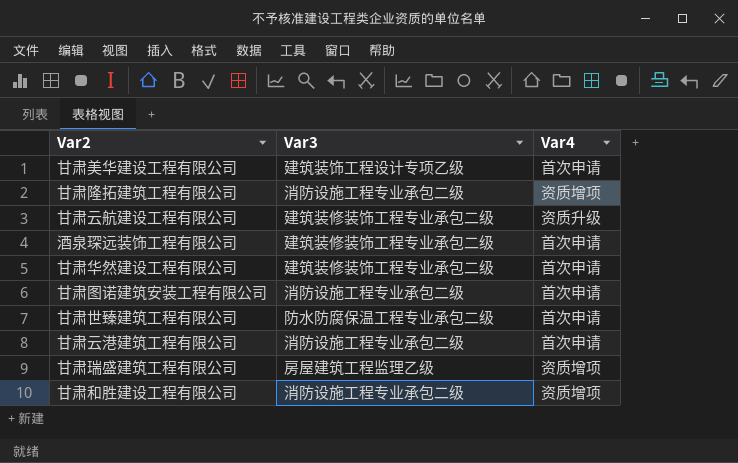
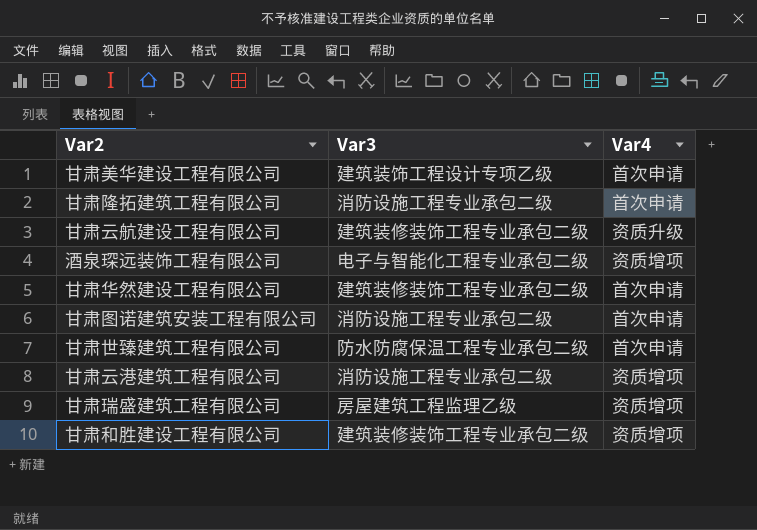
甘肃隆拓建筑工程有限公司 | Var4: 资质增项 -> 首次申请
酒泉琛远装饰工程有限公司 | Var3: 建筑装修装饰工程专业承包二级 -> 电子与智能化工程专业承包二级
酒泉琛远装饰工程有限公司 | Var4: 首次申请 -> 资质增项
甘肃云港建筑工程有限公司 | Var4: 首次申请 -> 资质增项
甘肃和胜建设工程有限公司 | Var3: 消防设施工程专业承包二级 -> 建筑装修装饰工程专业承包二级

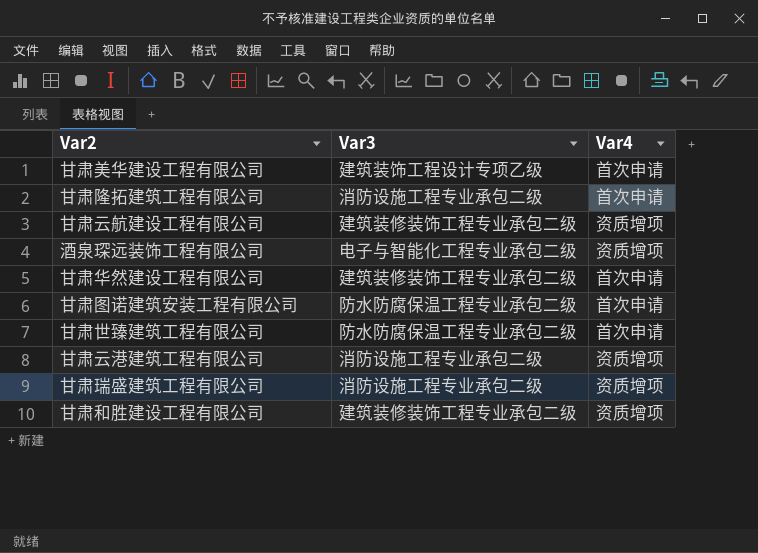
甘肃云航建设工程有限公司 | Var4: 资质升级 -> 资质增项
甘肃图诺建筑安装工程有限公司 | Var3: 消防设施工程专业承包二级 -> 防水防腐保温工程专业承包二级
甘肃瑞盛建筑工程有限公司 | Var3: 房屋建筑工程监理乙级 -> 消防设施工程专业承包二级

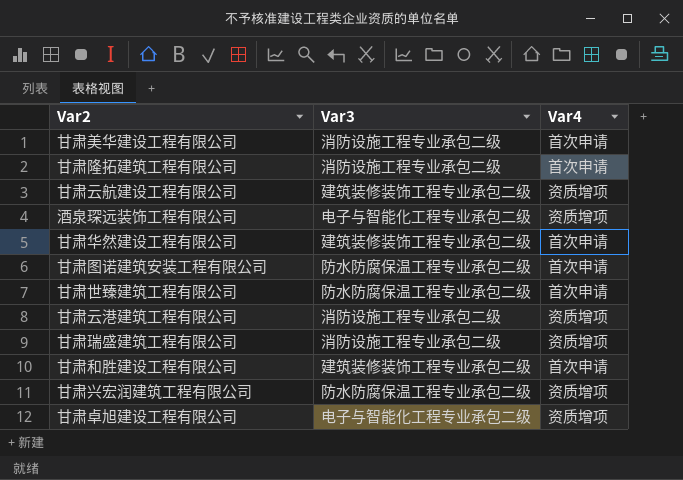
甘肃美华建设工程有限公司 | Var3: 建筑装饰工程设计专项乙级 -> 消防设施工程专业承包二级
甘肃和胜建设工程有限公司 | Var4: 资质增项 -> 首次申请
row 甘肃兴宏润建筑工程有限公司: none -> 防水防腐保温工程专业承包二级 | 资质增项
row 甘肃卓旭建设工程有限公司: none -> 电子与智能化工程专业承包二级 | 资质增项

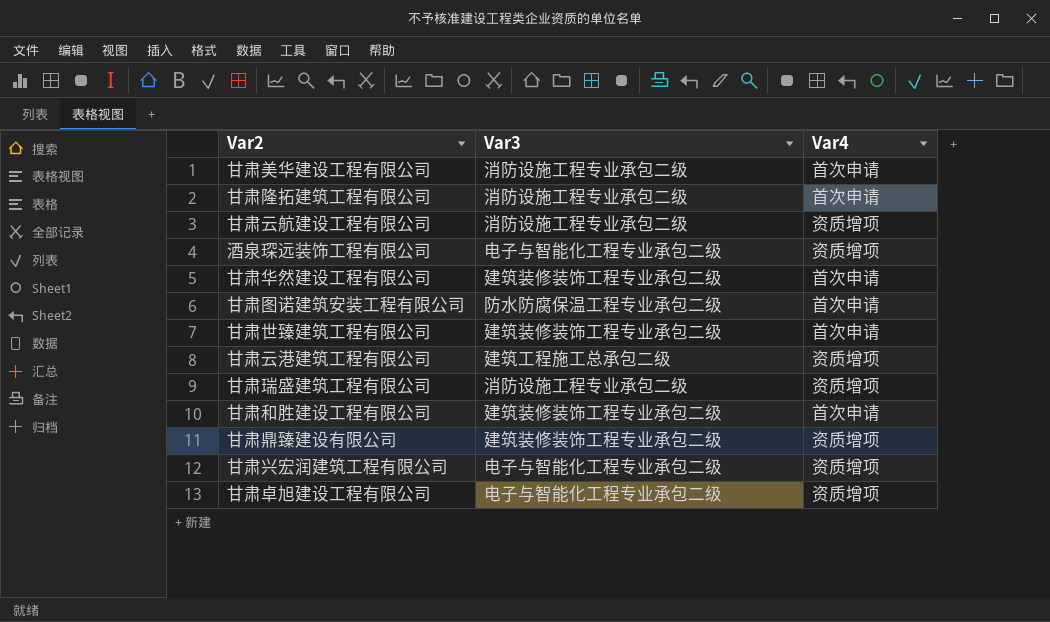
甘肃云航建设工程有限公司 | Var3: 建筑装修装饰工程专业承包二级 -> 消防设施工程专业承包二级
甘肃世臻建筑工程有限公司 | Var3: 防水防腐保温工程专业承包二级 -> 建筑装修装饰工程专业承包二级
甘肃云港建筑工程有限公司 | Var3: 消防设施工程专业承包二级 -> 建筑工程施工总承包二级
row 甘肃鼎臻建设有限公司: none -> 建筑装修装饰工程专业承包二级 | 资质增项
甘肃兴宏润建筑工程有限公司 | Var3: 防水防腐保温工程专业承包二级 -> 电子与智能化工程专业承包二级

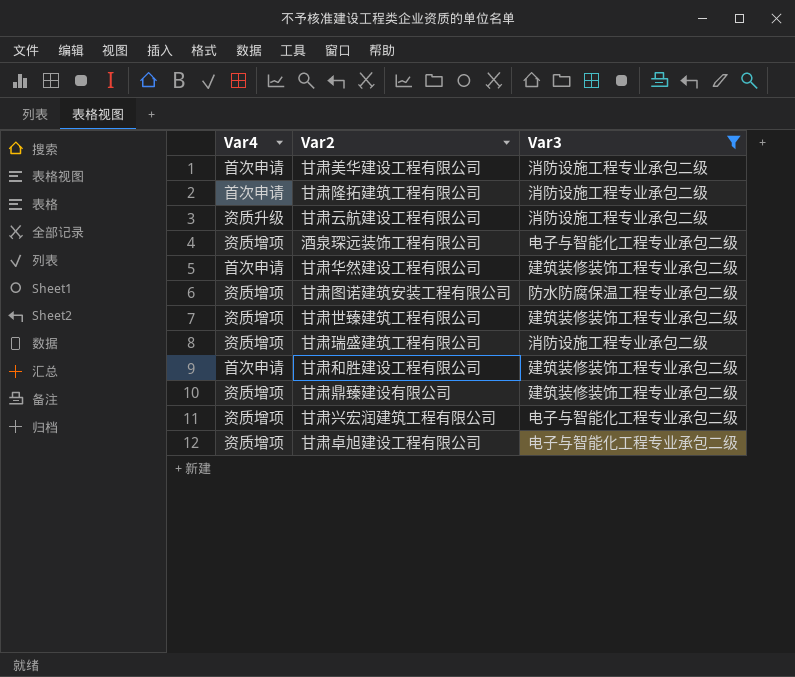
filter: none -> Var3 != 建筑工程施工总承包二级
column Var4 | position: 3 -> 1
甘肃云航建设工程有限公司 | Var4: 资质增项 -> 资质升级
甘肃图诺建筑安装工程有限公司 | Var4: 首次申请 -> 资质增项
甘肃世臻建筑工程有限公司 | Var4: 首次申请 -> 资质增项

